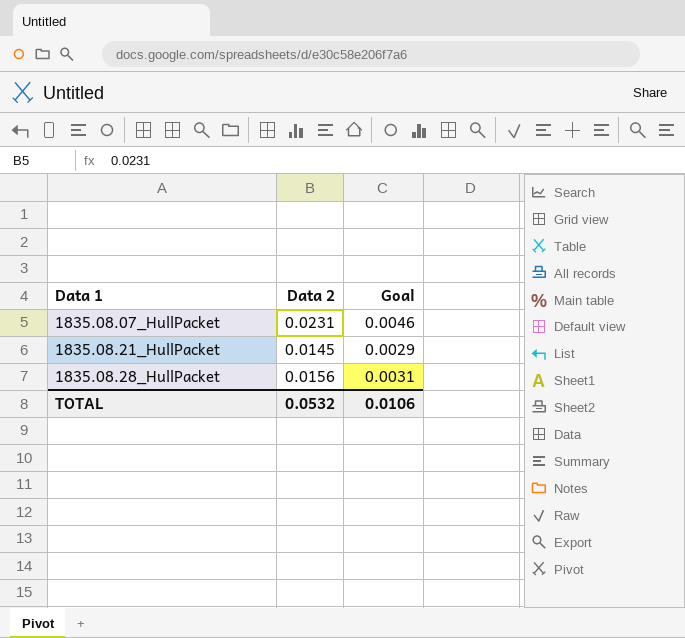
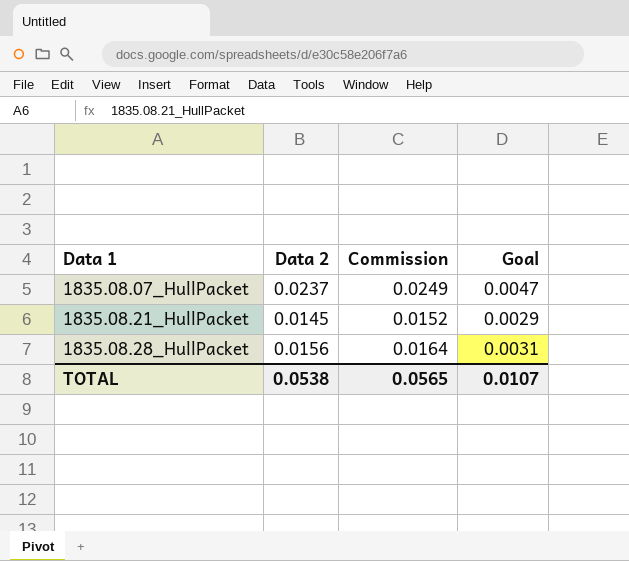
column Commission | formula: none -> [Data 2] * 1.05
1835.08.07_HullPacket | Data 2: 0.0231 -> 0.0237
1835.08.07_HullPacket | Goal: 0.0046 -> 0.0047
TOTAL | Data 2: 0.0532 -> 0.0538
TOTAL | Goal: 0.0106 -> 0.0107

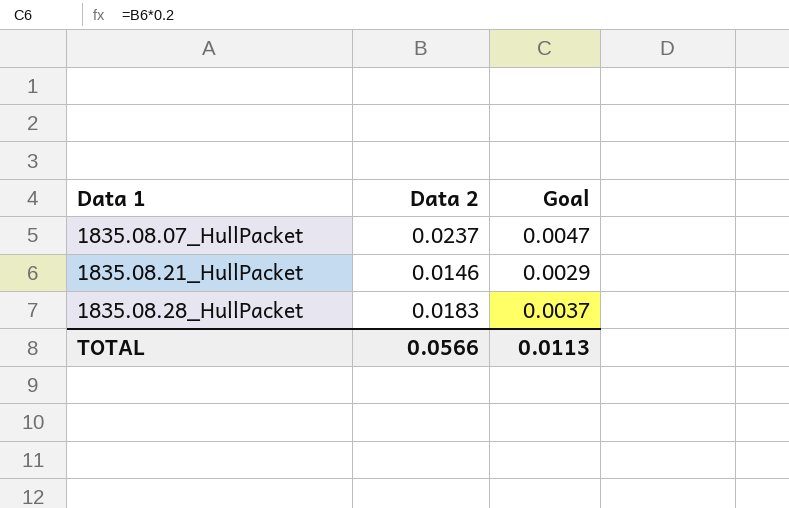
column Commission | formula: [Data 2] * 1.05 -> none
1835.08.21_HullPacket | Data 2: 0.0145 -> 0.0146
1835.08.28_HullPacket | Data 2: 0.0156 -> 0.0183
1835.08.28_HullPacket | Goal: 0.0031 -> 0.0037
TOTAL | Data 2: 0.0538 -> 0.0566
TOTAL | Goal: 0.0107 -> 0.0113

